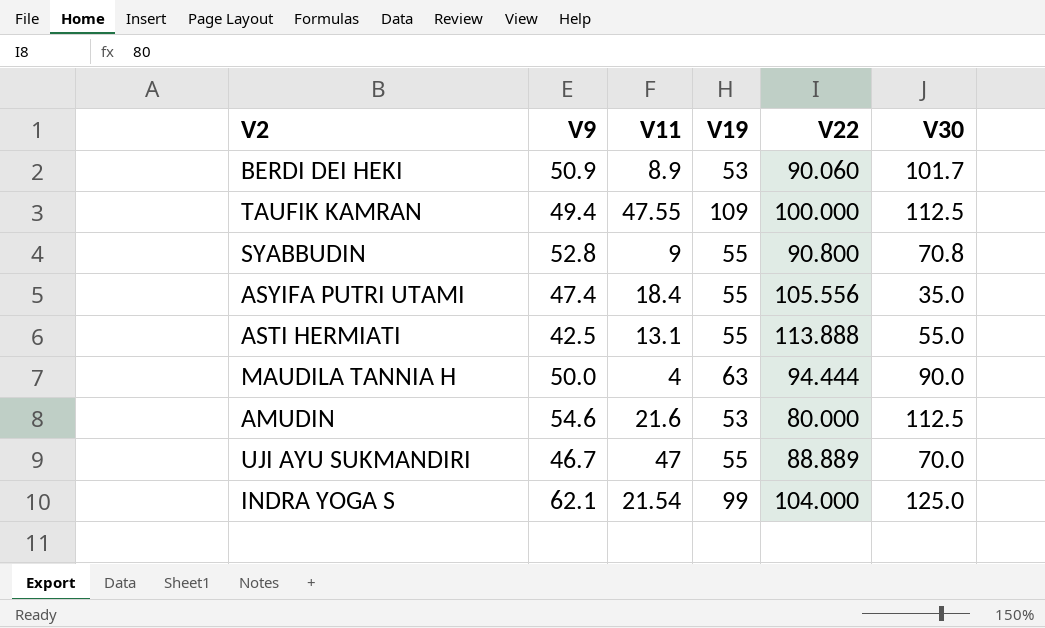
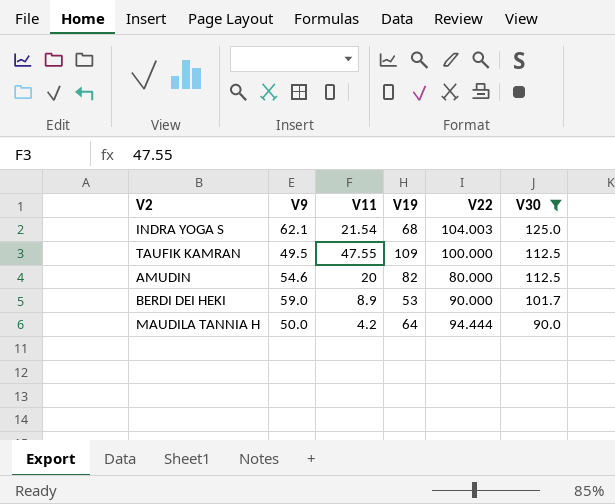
filter: none -> V30 >= 90.0
row order: none -> V30 descending
INDRA YOGA S | V19: 99 -> 68
INDRA YOGA S | V22: 104.000 -> 104.003
TAUFIK KAMRAN | V9: 49.4 -> 49.5
AMUDIN | V11: 21.6 -> 20
AMUDIN | V19: 53 -> 82
BERDI DEI HEKI | V9: 50.9 -> 59.0
BERDI DEI HEKI | V22: 90.060 -> 90.000
MAUDILA TANNIA H | V11: 4 -> 4.2
MAUDILA TANNIA H | V19: 63 -> 64

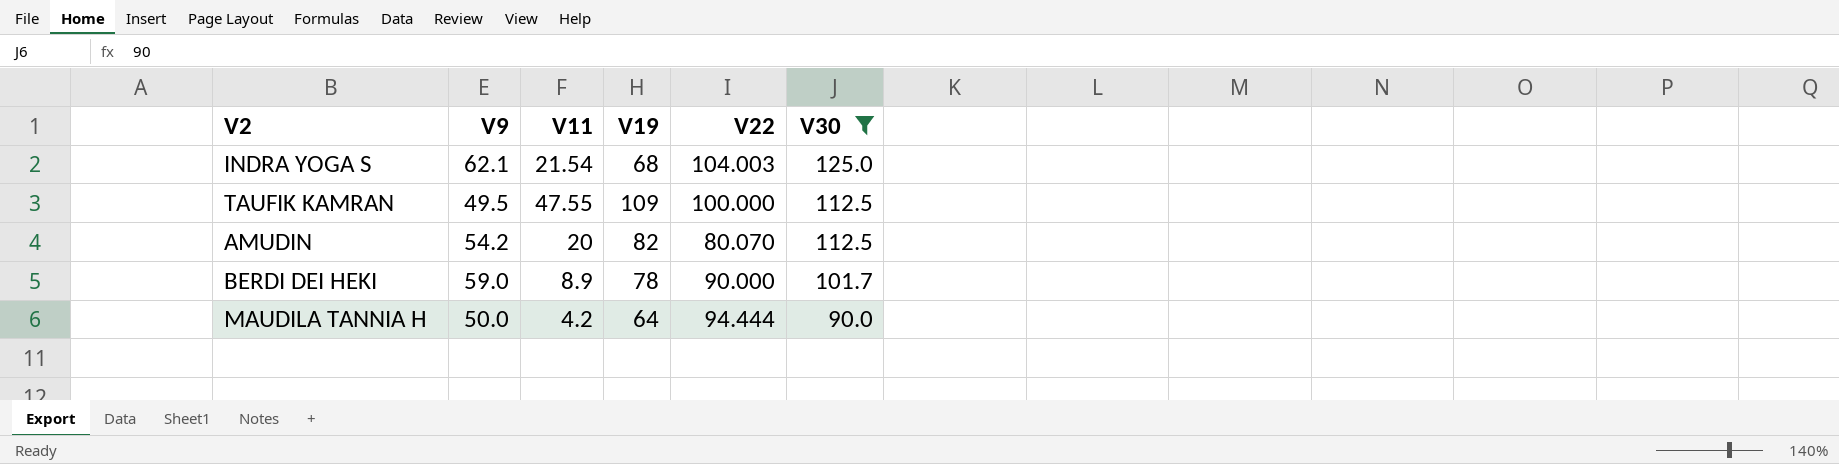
AMUDIN | V9: 54.6 -> 54.2
AMUDIN | V22: 80.000 -> 80.070
BERDI DEI HEKI | V19: 53 -> 78

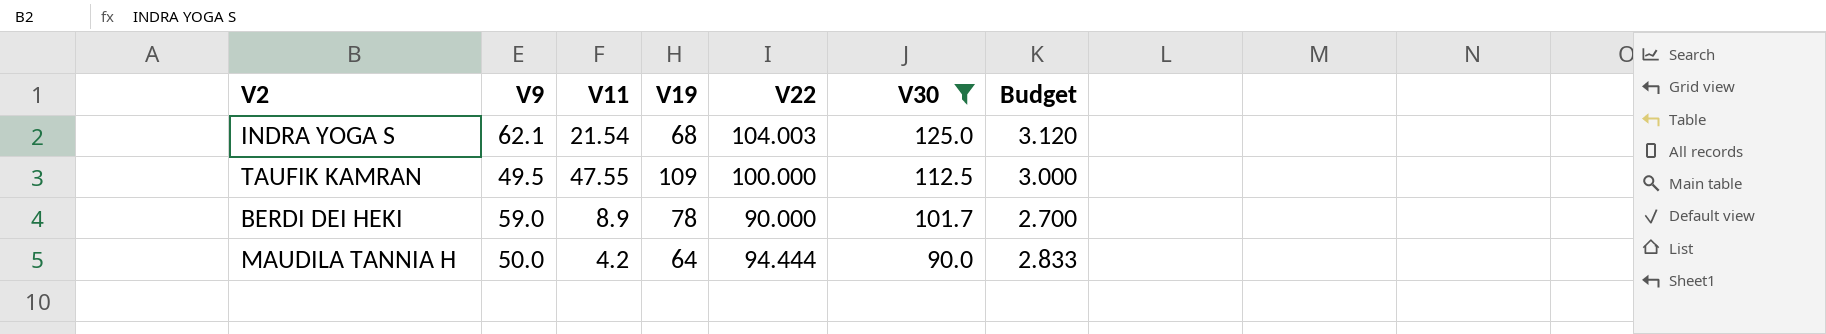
column Budget | formula: none -> [V22] * 0.03
row AMUDIN: 54.2 | 20 | 82 | 80.070 | 112.5 -> none

